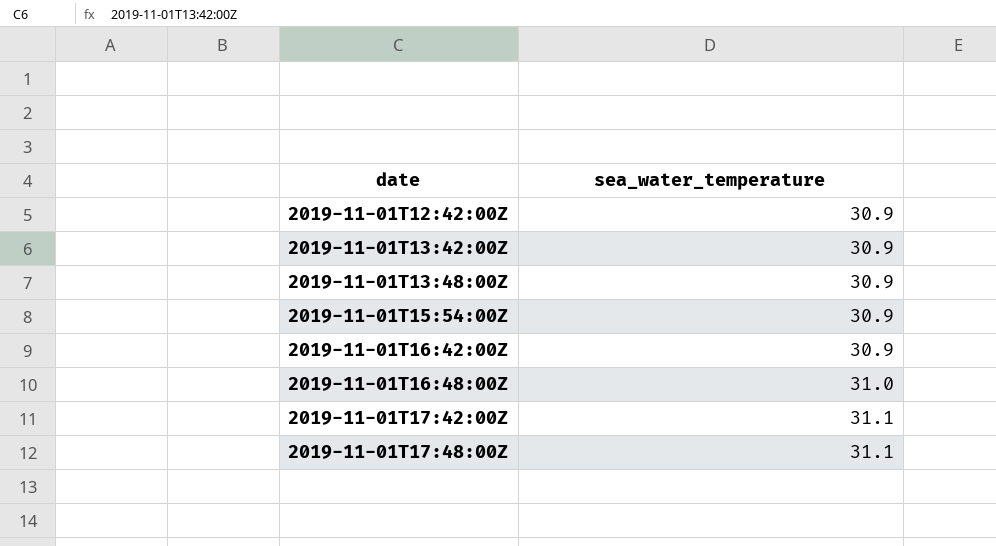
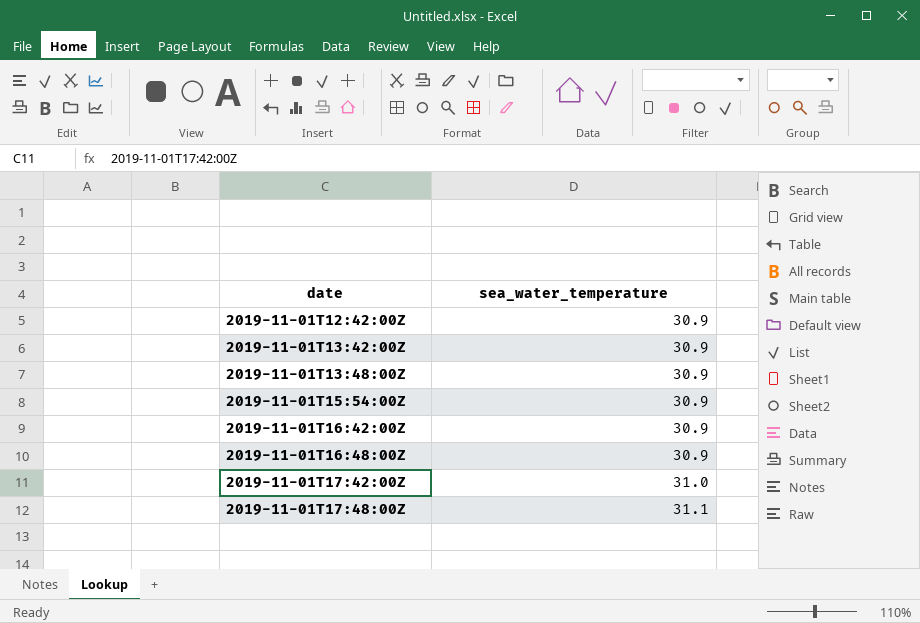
2019-11-01T16:48:00Z | sea_water_temperature: 31.0 -> 30.9
2019-11-01T17:42:00Z | sea_water_temperature: 31.1 -> 31.0

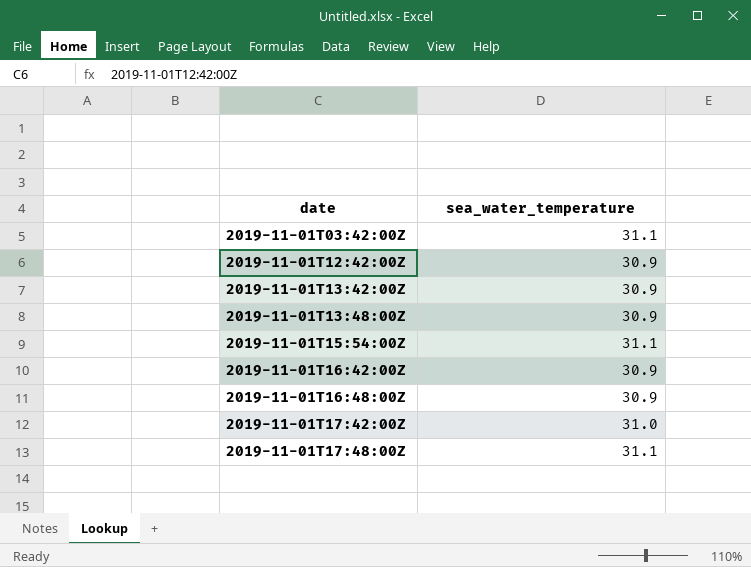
row 2019-11-01T03:42:00Z: none -> 31.1
2019-11-01T15:54:00Z | sea_water_temperature: 30.9 -> 31.1

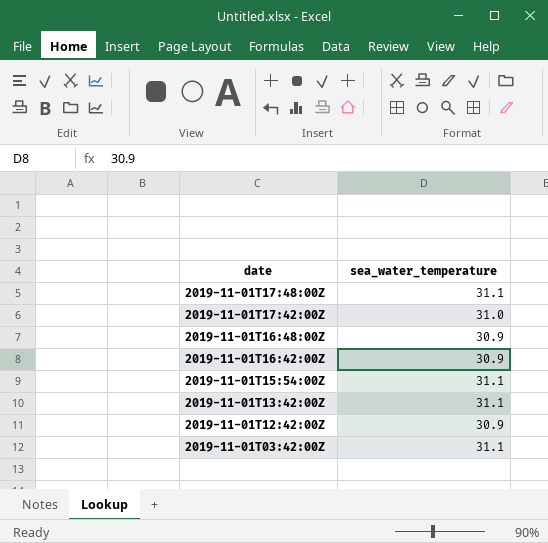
row order: date ascending -> date descending
row 2019-11-01T13:48:00Z: 30.9 -> none
2019-11-01T13:42:00Z | sea_water_temperature: 30.9 -> 31.1

